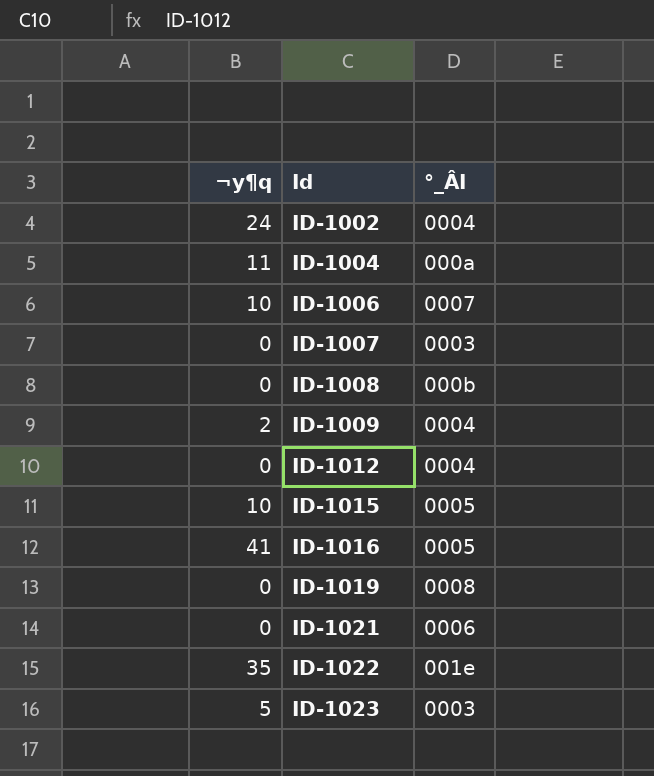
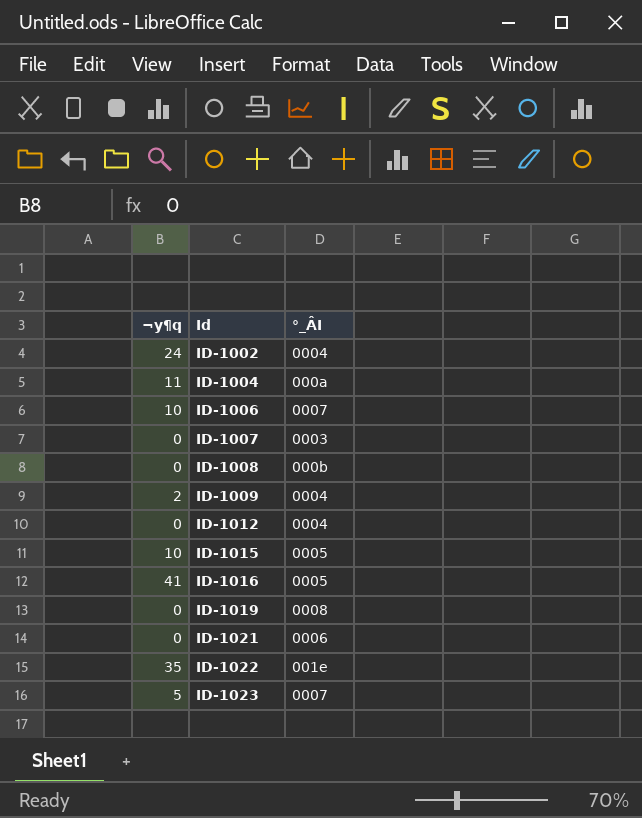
ID-1023 | °_ÂI: 0003 -> 0007

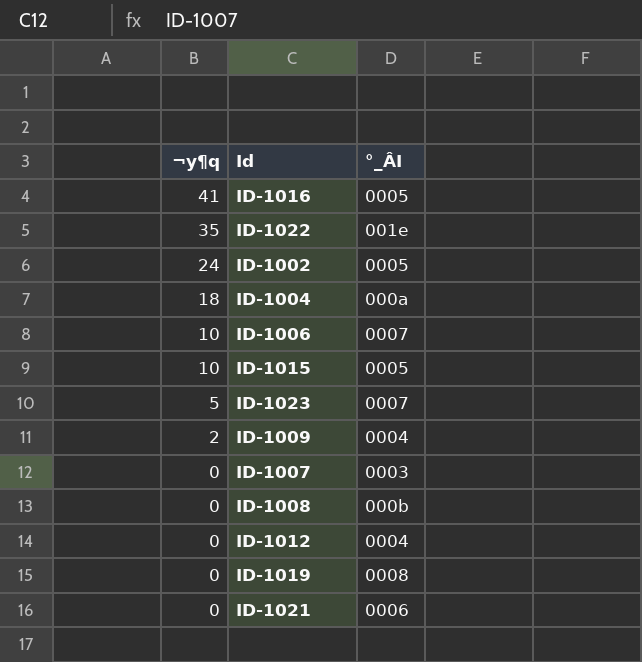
row order: Id ascending -> ¬y¶q descending
ID-1002 | °_ÂI: 0004 -> 0005
ID-1004 | ¬y¶q: 11 -> 18

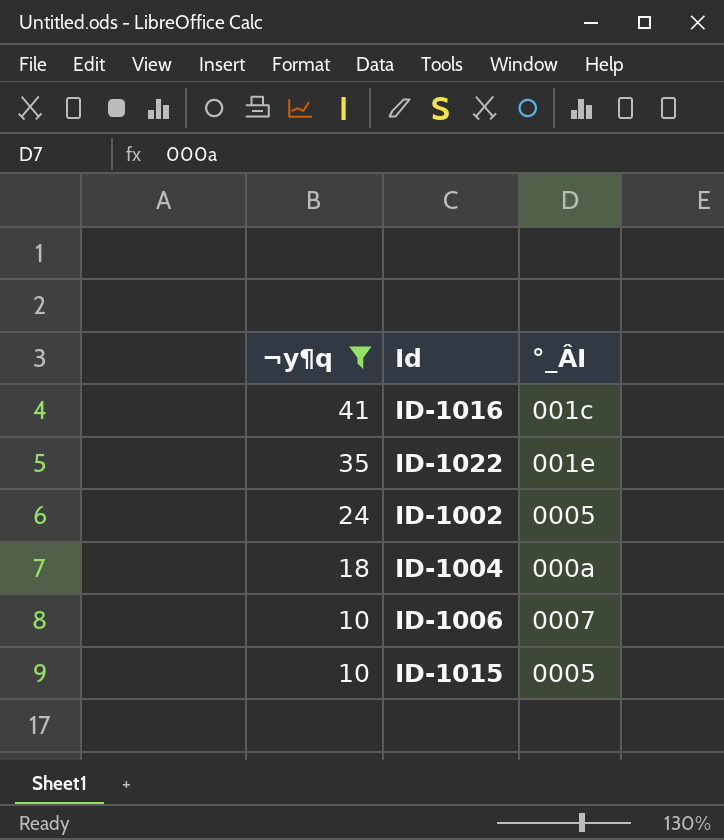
filter: none -> ¬y¶q >= 10
ID-1016 | °_ÂI: 0005 -> 001c

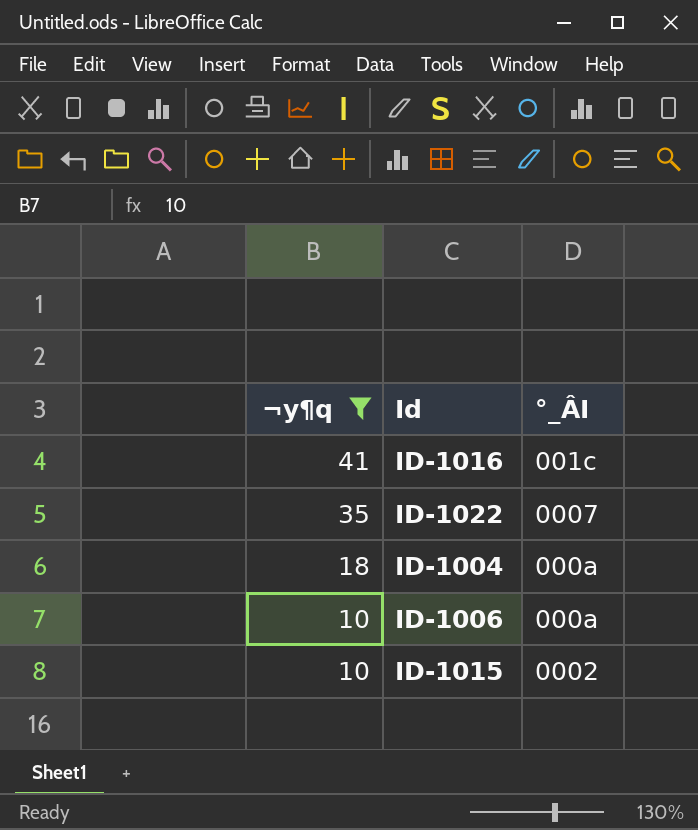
row ID-1002: 24 | 0005 -> none
ID-1022 | °_ÂI: 001e -> 0007
ID-1006 | °_ÂI: 0007 -> 000a
ID-1015 | °_ÂI: 0005 -> 0002

